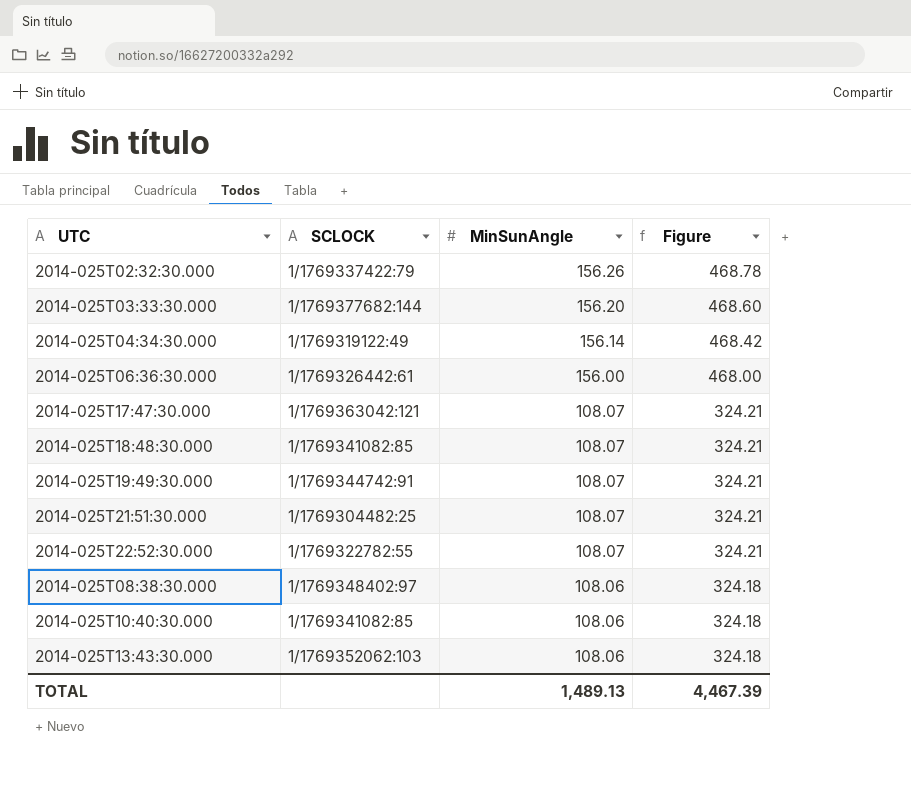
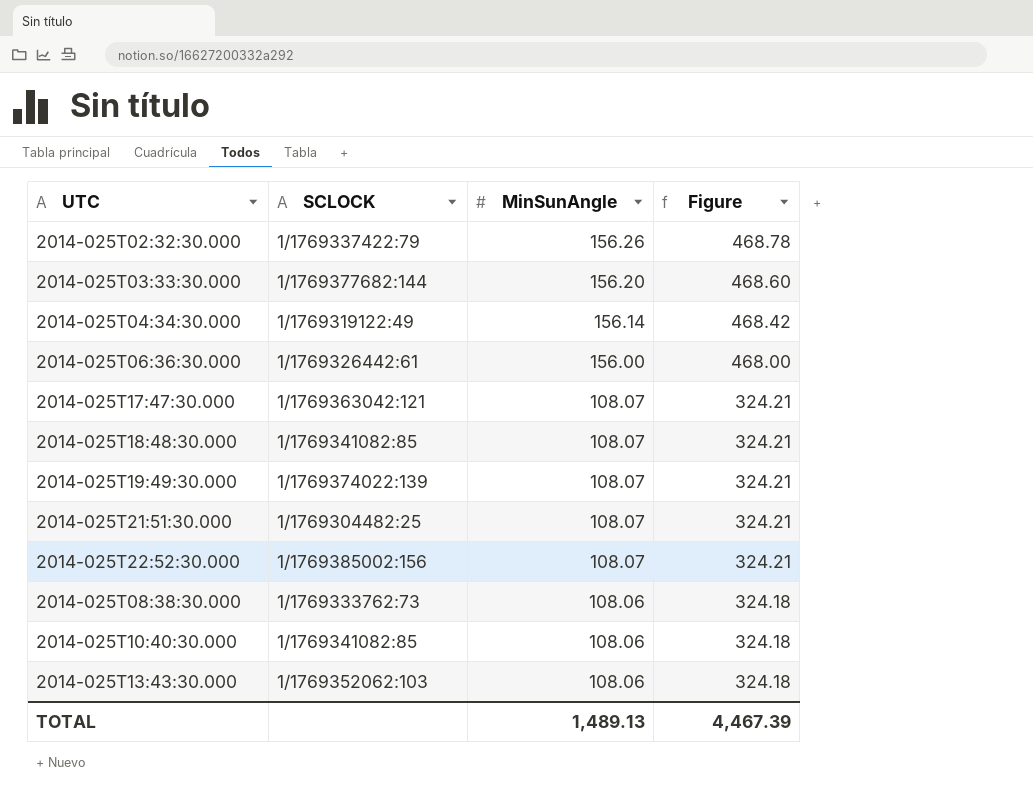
2014-025T19:49:30.000 | SCLOCK: 1/1769344742:91 -> 1/1769374022:139
2014-025T22:52:30.000 | SCLOCK: 1/1769322782:55 -> 1/1769385002:156
2014-025T08:38:30.000 | SCLOCK: 1/1769348402:97 -> 1/1769333762:73

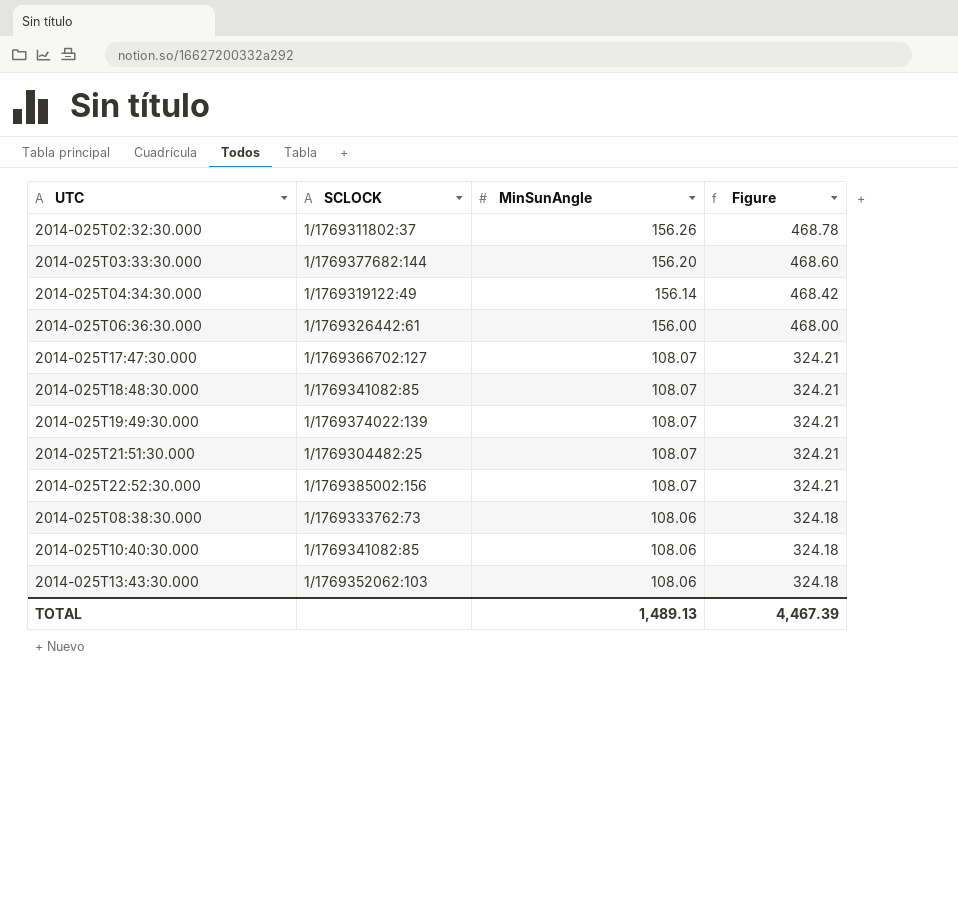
2014-025T02:32:30.000 | SCLOCK: 1/1769337422:79 -> 1/1769311802:37
2014-025T17:47:30.000 | SCLOCK: 1/1769363042:121 -> 1/1769366702:127

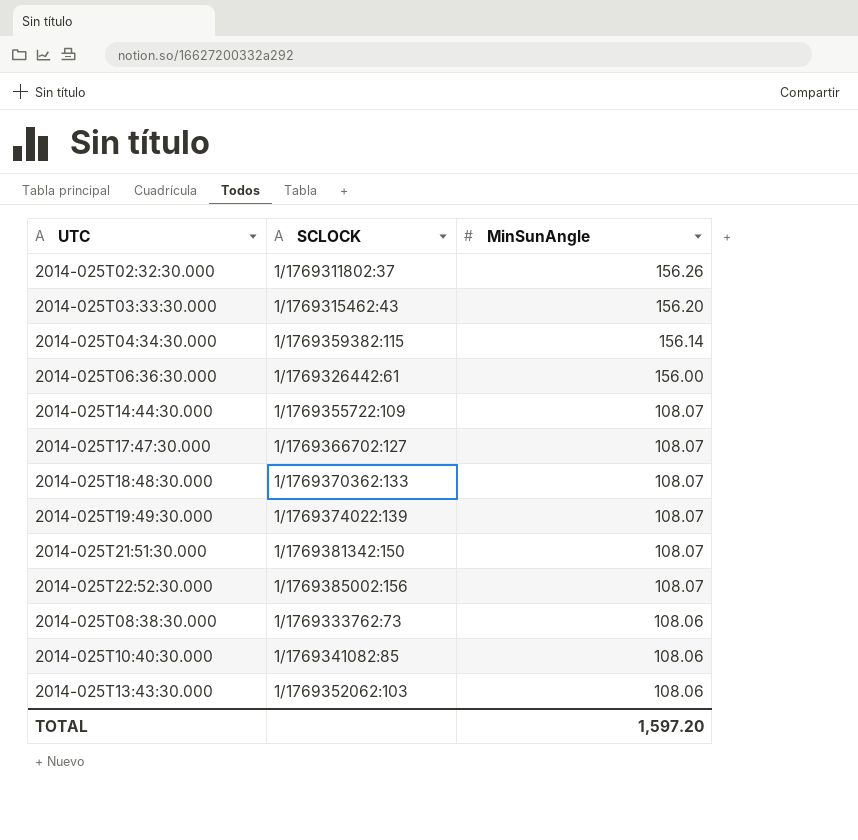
column Figure | formula: [MinSunAngle] * 3 -> none
2014-025T03:33:30.000 | SCLOCK: 1/1769377682:144 -> 1/1769315462:43
2014-025T04:34:30.000 | SCLOCK: 1/1769319122:49 -> 1/1769359382:115
row 2014-025T14:44:30.000: none -> 1/1769355722:109 | 108.07
2014-025T18:48:30.000 | SCLOCK: 1/1769341082:85 -> 1/1769370362:133
2014-025T21:51:30.000 | SCLOCK: 1/1769304482:25 -> 1/1769381342:150
TOTAL | MinSunAngle: 1,489.13 -> 1,597.20

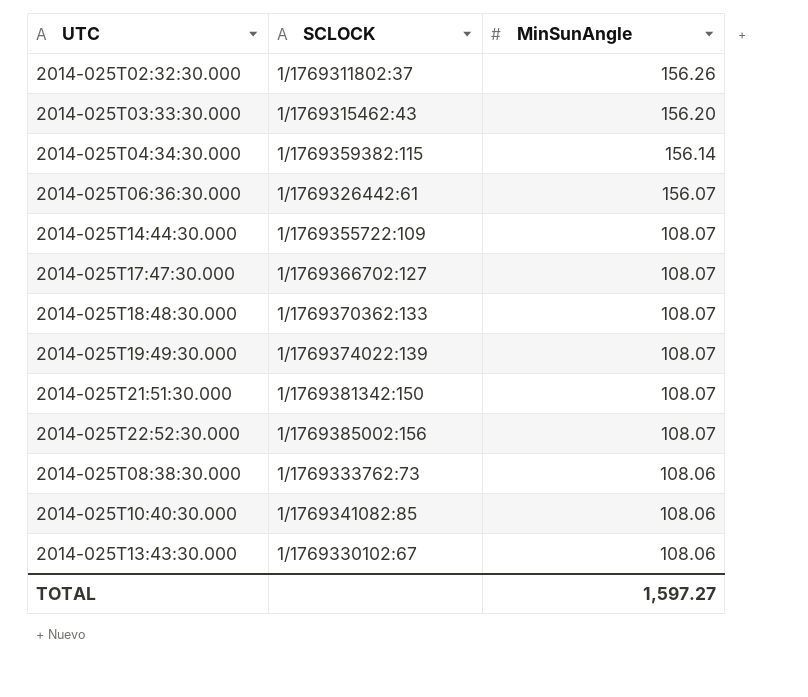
2014-025T06:36:30.000 | MinSunAngle: 156.00 -> 156.07
2014-025T13:43:30.000 | SCLOCK: 1/1769352062:103 -> 1/1769330102:67
TOTAL | MinSunAngle: 1,597.20 -> 1,597.27

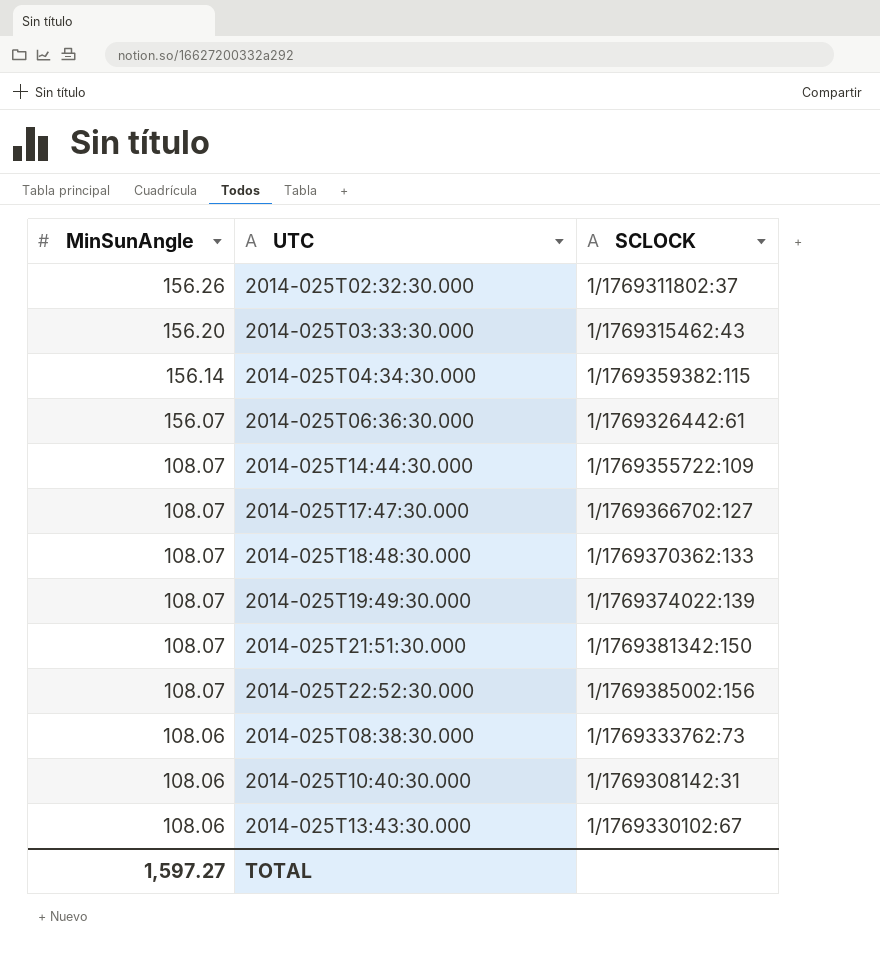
column MinSunAngle | position: 3 -> 1
2014-025T10:40:30.000 | SCLOCK: 1/1769341082:85 -> 1/1769308142:31

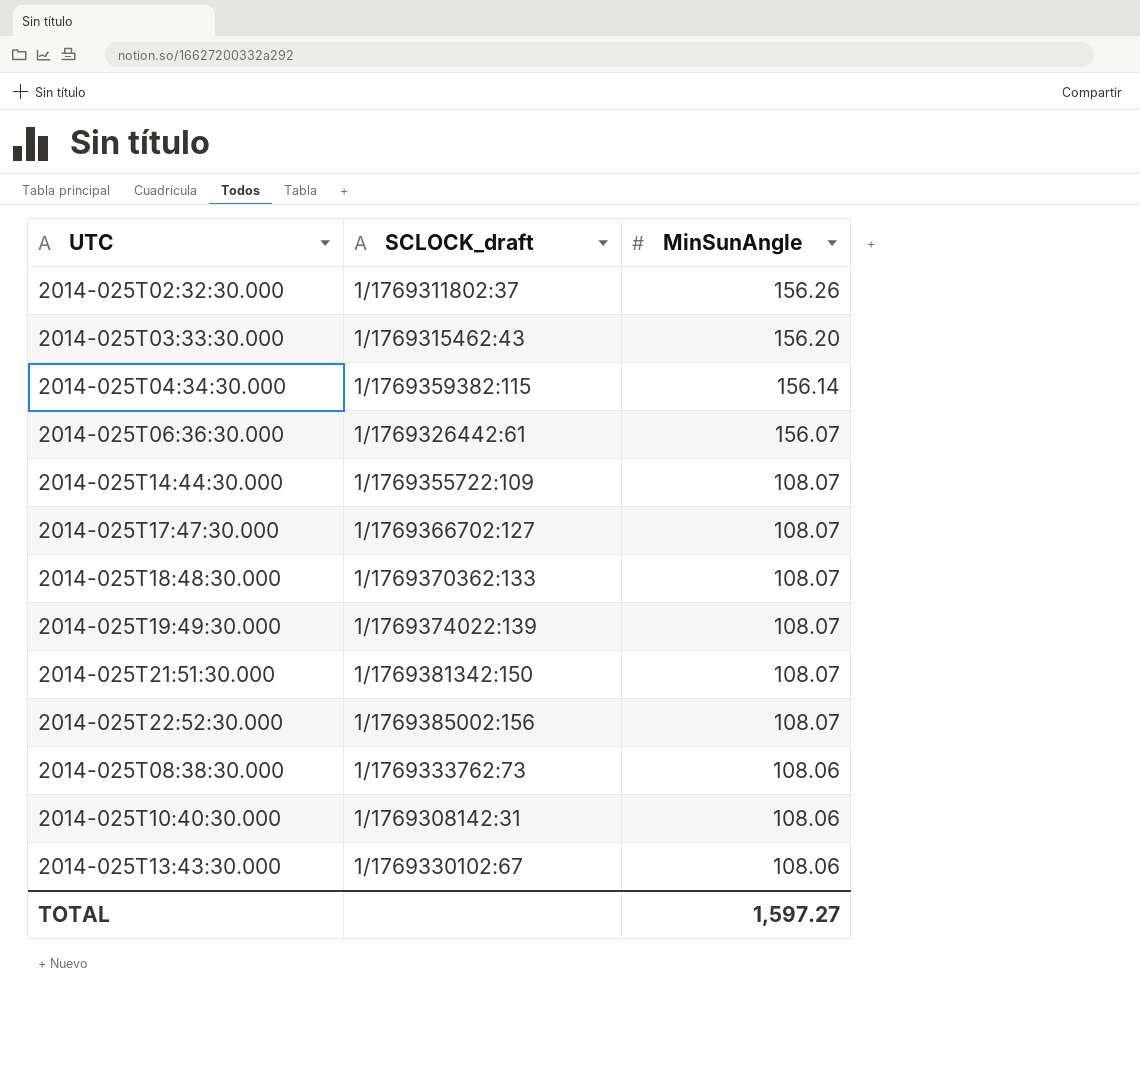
column name: SCLOCK -> SCLOCK_draft
column MinSunAngle | position: 1 -> 3

